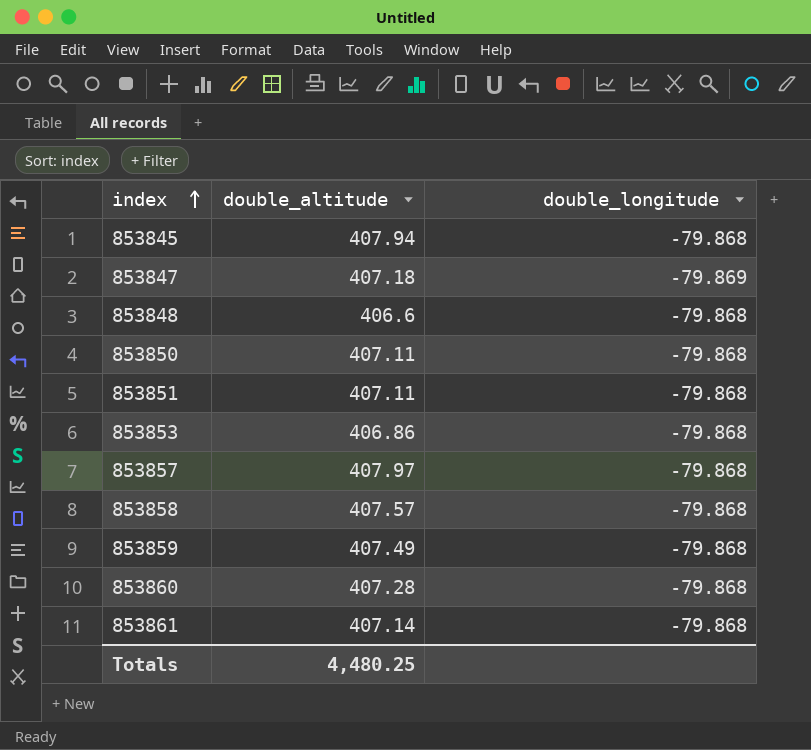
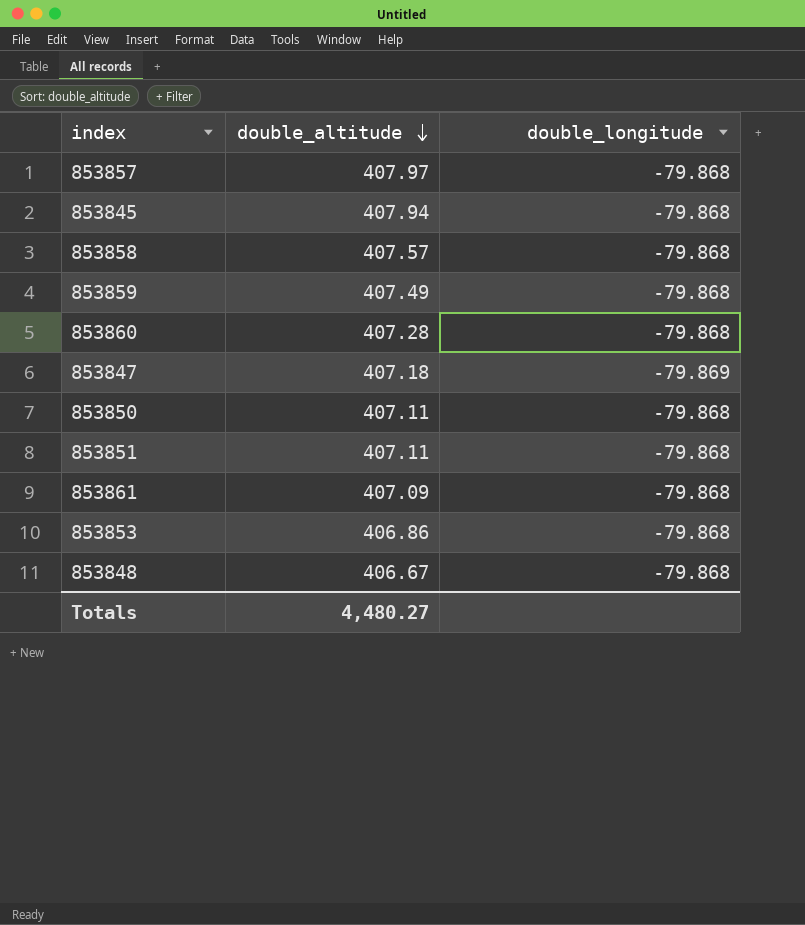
row order: index ascending -> double_altitude descending
853861 | double_altitude: 407.14 -> 407.09
853848 | double_altitude: 406.6 -> 406.67
Totals | double_altitude: 4,480.25 -> 4,480.27

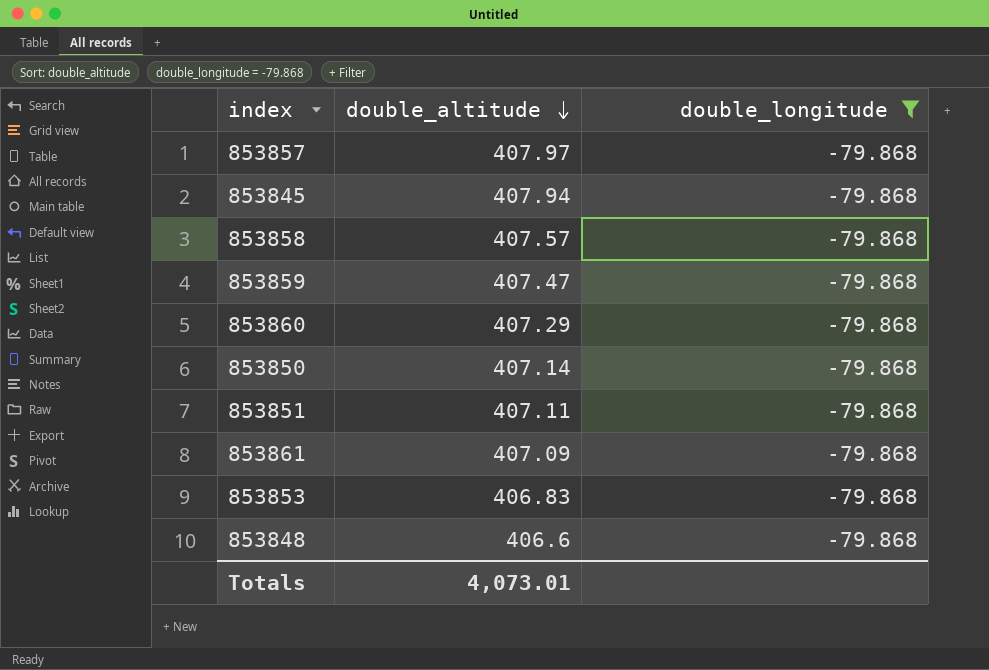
filter: none -> double_longitude = -79.868
853859 | double_altitude: 407.49 -> 407.47
853860 | double_altitude: 407.28 -> 407.29
853850 | double_altitude: 407.11 -> 407.14
853853 | double_altitude: 406.86 -> 406.83
853848 | double_altitude: 406.67 -> 406.6
Totals | double_altitude: 4,480.27 -> 4,073.01

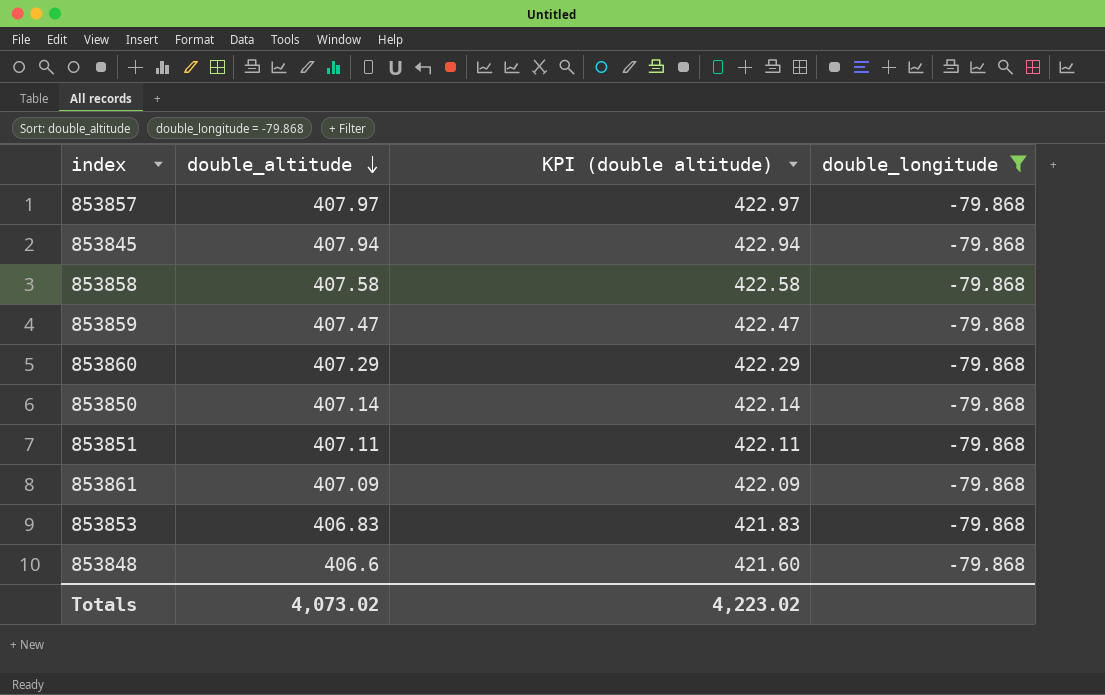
column KPI (double altitude) | formula: none -> [double_altitude] + 15
853858 | double_altitude: 407.57 -> 407.58
Totals | double_altitude: 4,073.01 -> 4,073.02

